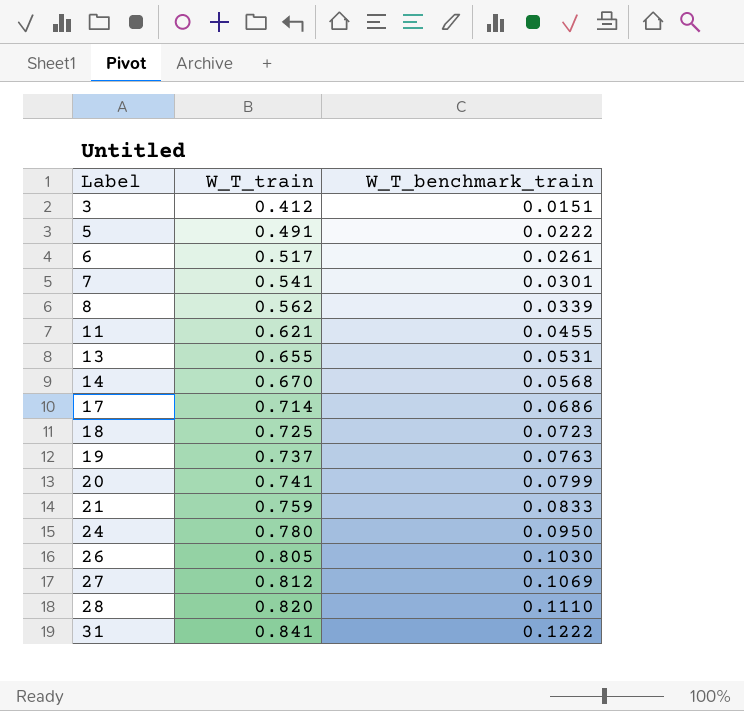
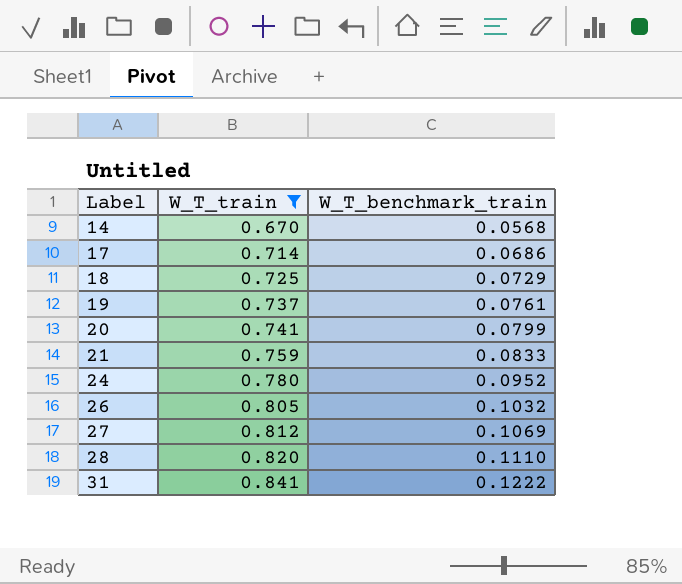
filter: none -> W_T_train >= 0.670
18 | W_T_benchmark_train: 0.0723 -> 0.0729
19 | W_T_benchmark_train: 0.0763 -> 0.0761
24 | W_T_benchmark_train: 0.0950 -> 0.0952
26 | W_T_benchmark_train: 0.1030 -> 0.1032

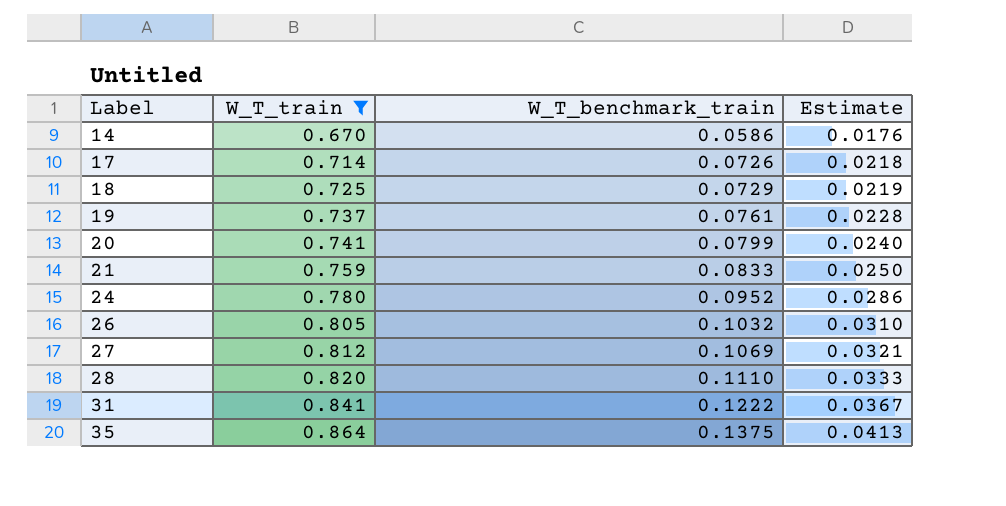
column Estimate | formula: none -> [W_T_benchmark_train] * 0.3
14 | W_T_benchmark_train: 0.0568 -> 0.0586
17 | W_T_benchmark_train: 0.0686 -> 0.0726
row 35: none -> 0.864 | 0.1375 | 0.0413

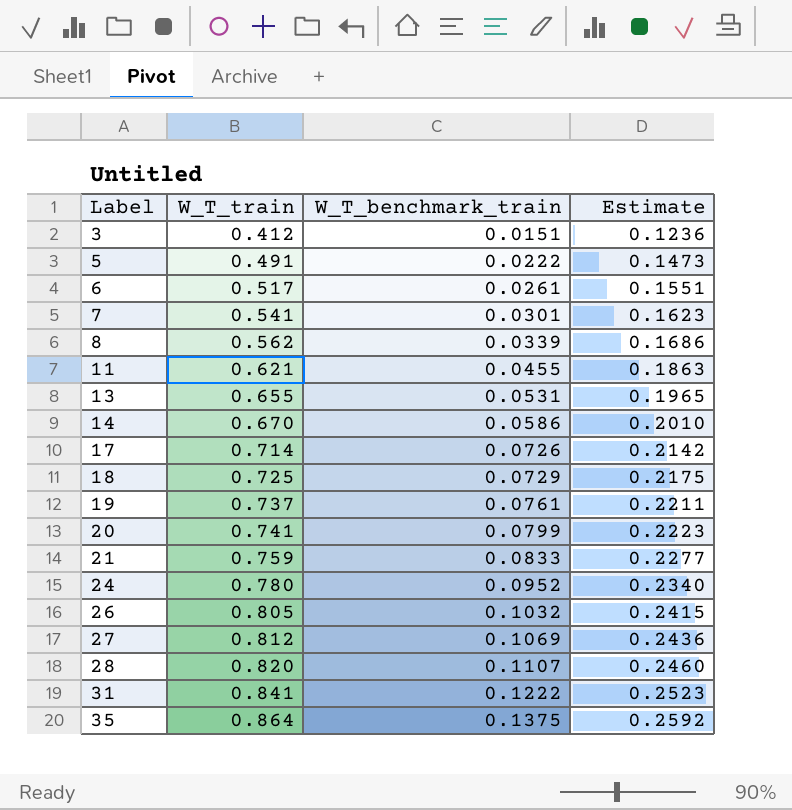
filter: W_T_train >= 0.670 -> none
column Estimate | formula: [W_T_benchmark_train] * 0.3 -> [W_T_train] * 0.3
28 | W_T_benchmark_train: 0.1110 -> 0.1107

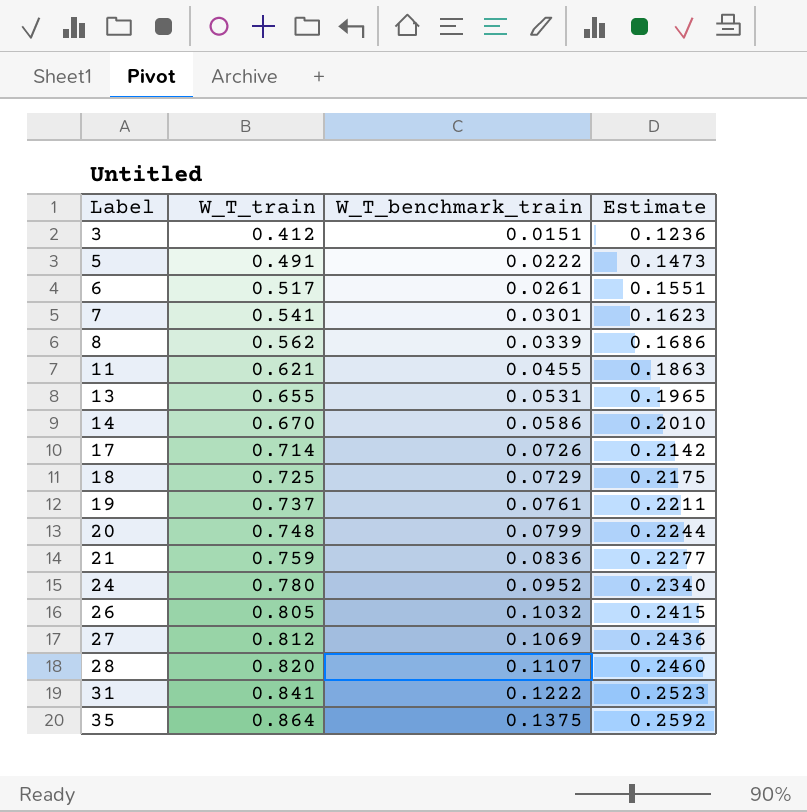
20 | W_T_train: 0.741 -> 0.748
20 | Estimate: 0.2223 -> 0.2244
21 | W_T_benchmark_train: 0.0833 -> 0.0836

